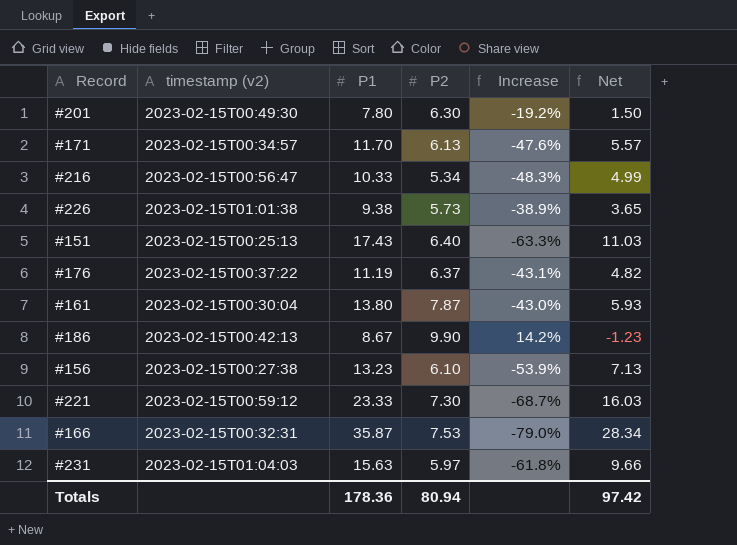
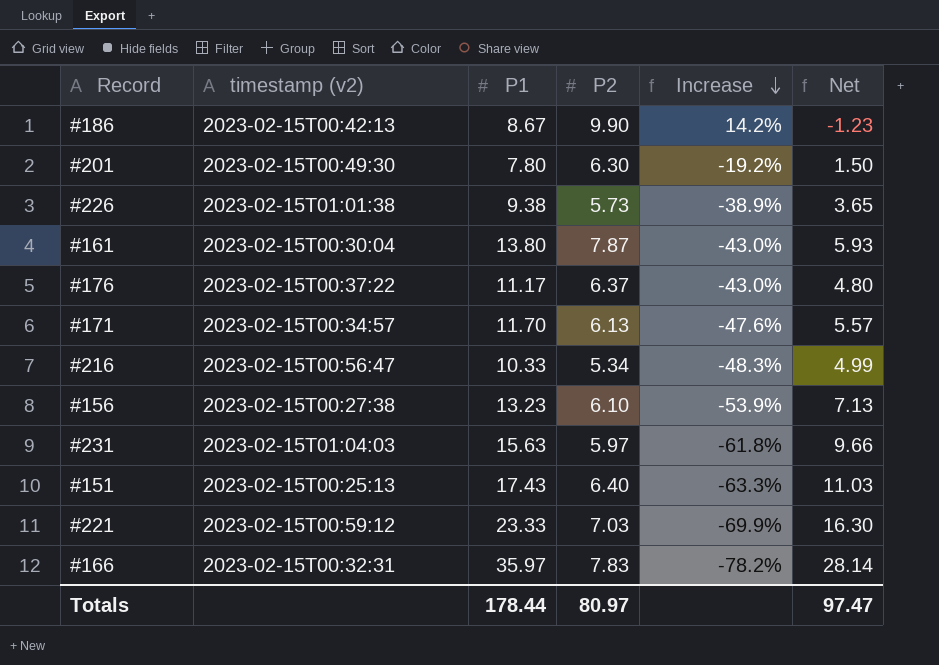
row order: none -> Increase descending
#176 | P1: 11.19 -> 11.17
#176 | Increase: -43.1% -> -43.0%
#176 | Net: 4.82 -> 4.80
#221 | P2: 7.30 -> 7.03
#221 | Increase: -68.7% -> -69.9%
#221 | Net: 16.03 -> 16.30
#166 | P1: 35.87 -> 35.97
#166 | P2: 7.53 -> 7.83
#166 | Increase: -79.0% -> -78.2%
#166 | Net: 28.34 -> 28.14
Totals | P1: 178.36 -> 178.44
Totals | P2: 80.94 -> 80.97
Totals | Net: 97.42 -> 97.47

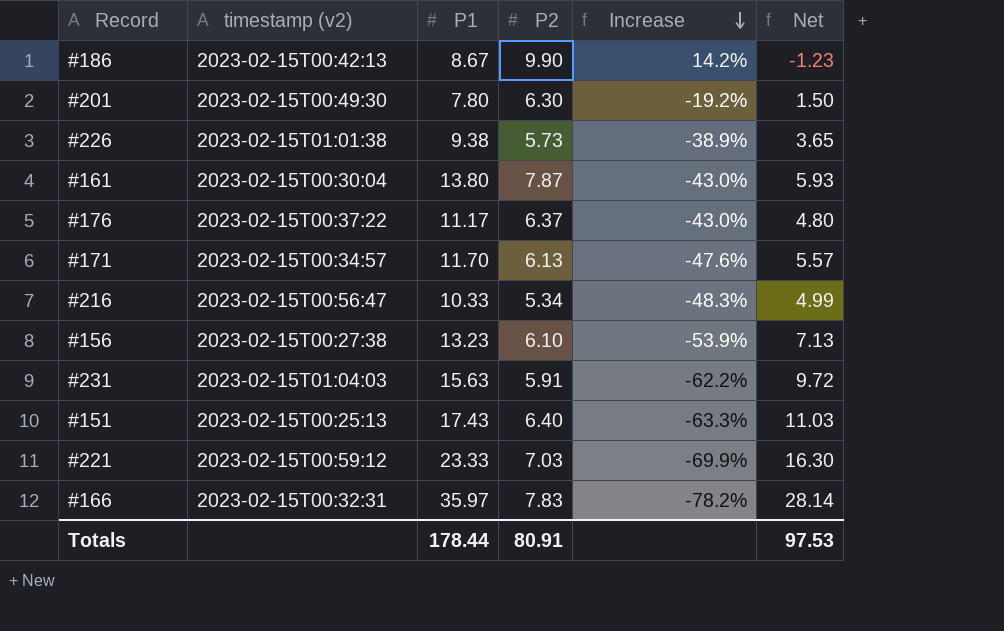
#231 | P2: 5.97 -> 5.91
#231 | Increase: -61.8% -> -62.2%
#231 | Net: 9.66 -> 9.72
Totals | P2: 80.97 -> 80.91
Totals | Net: 97.47 -> 97.53

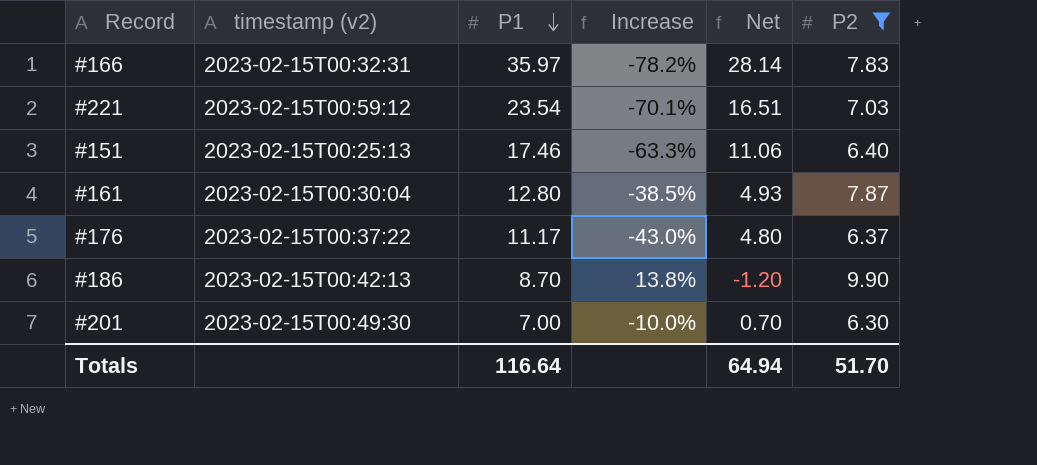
filter: none -> P2 >= 6.30
row order: Increase descending -> P1 descending
column P2 | position: 4 -> 6
#221 | P1: 23.33 -> 23.54
#221 | Increase: -69.9% -> -70.1%
#221 | Net: 16.30 -> 16.51
#151 | P1: 17.43 -> 17.46
#151 | Net: 11.03 -> 11.06
#161 | P1: 13.80 -> 12.80
#161 | Increase: -43.0% -> -38.5%
#161 | Net: 5.93 -> 4.93
#186 | P1: 8.67 -> 8.70
#186 | Increase: 14.2% -> 13.8%
#186 | Net: -1.23 -> -1.20
#201 | P1: 7.80 -> 7.00
#201 | Increase: -19.2% -> -10.0%
#201 | Net: 1.50 -> 0.70
Totals | P1: 178.44 -> 116.64
Totals | Net: 97.53 -> 64.94
Totals | P2: 80.91 -> 51.70

